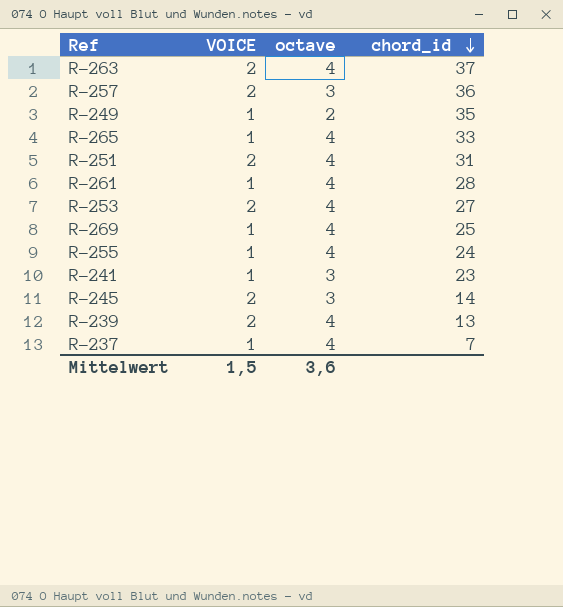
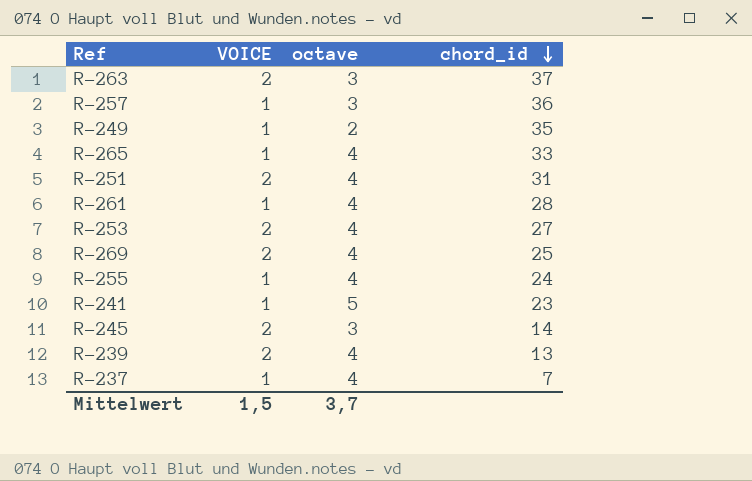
R-263 | octave: 4 -> 3
R-257 | VOICE: 2 -> 1
R-269 | VOICE: 1 -> 2
R-241 | octave: 3 -> 5
Mittelwert | octave: 3,6 -> 3,7

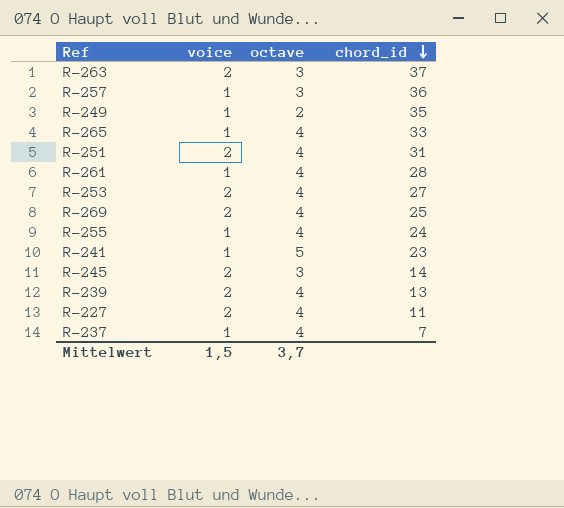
column name: VOICE -> voice
row R-227: none -> 2 | 4 | 11

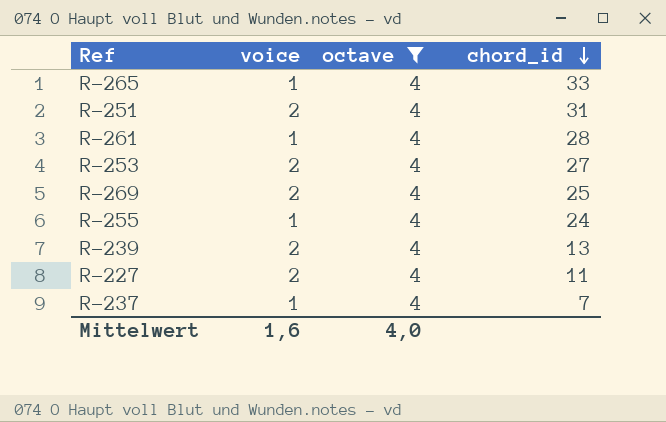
filter: none -> octave = 4
Mittelwert | voice: 1,5 -> 1,6
Mittelwert | octave: 3,7 -> 4,0

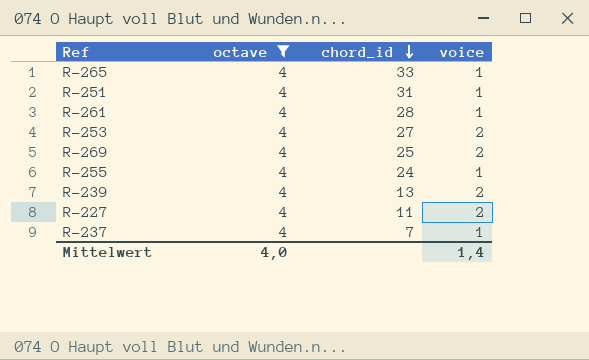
column voice | position: 2 -> 4
R-251 | voice: 2 -> 1
Mittelwert | voice: 1,6 -> 1,4

